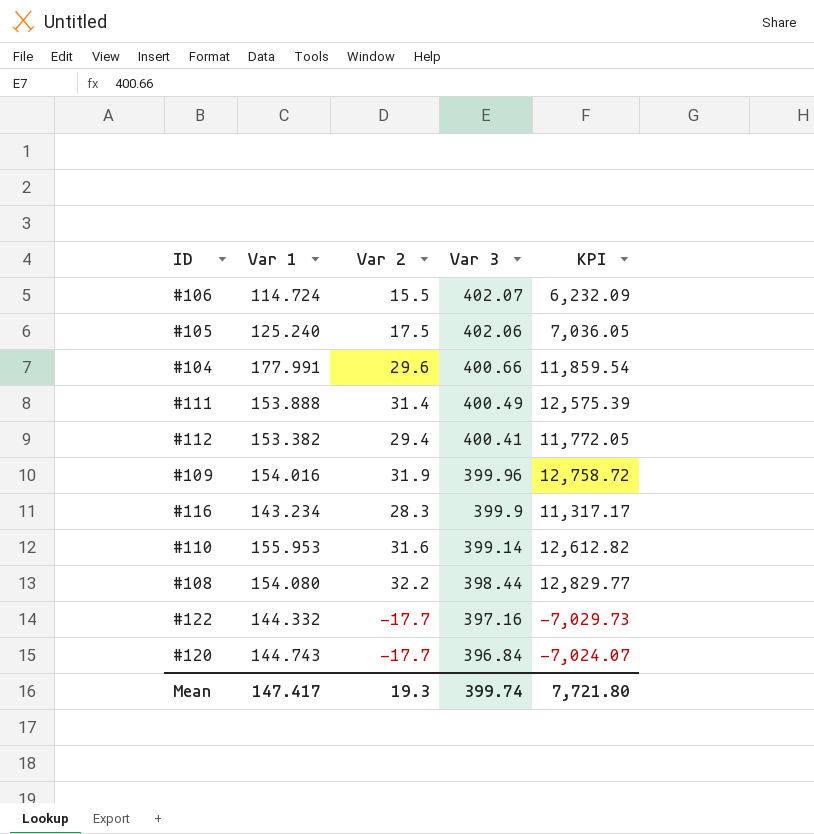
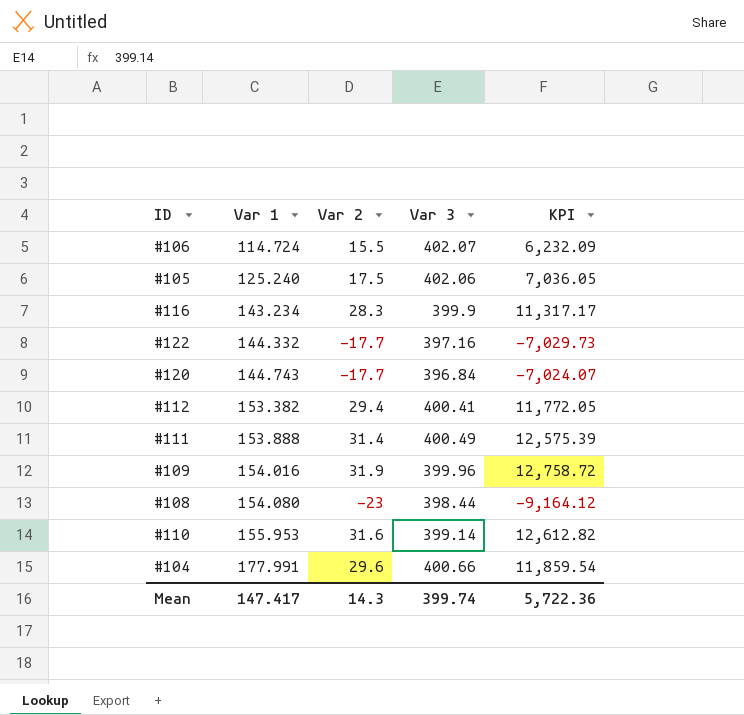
row order: Var 3 descending -> Var 1 ascending
#108 | Var 2: 32.2 -> -23
#108 | KPI: 12,829.77 -> -9,164.12
Mean | Var 2: 19.3 -> 14.3
Mean | KPI: 7,721.80 -> 5,722.36

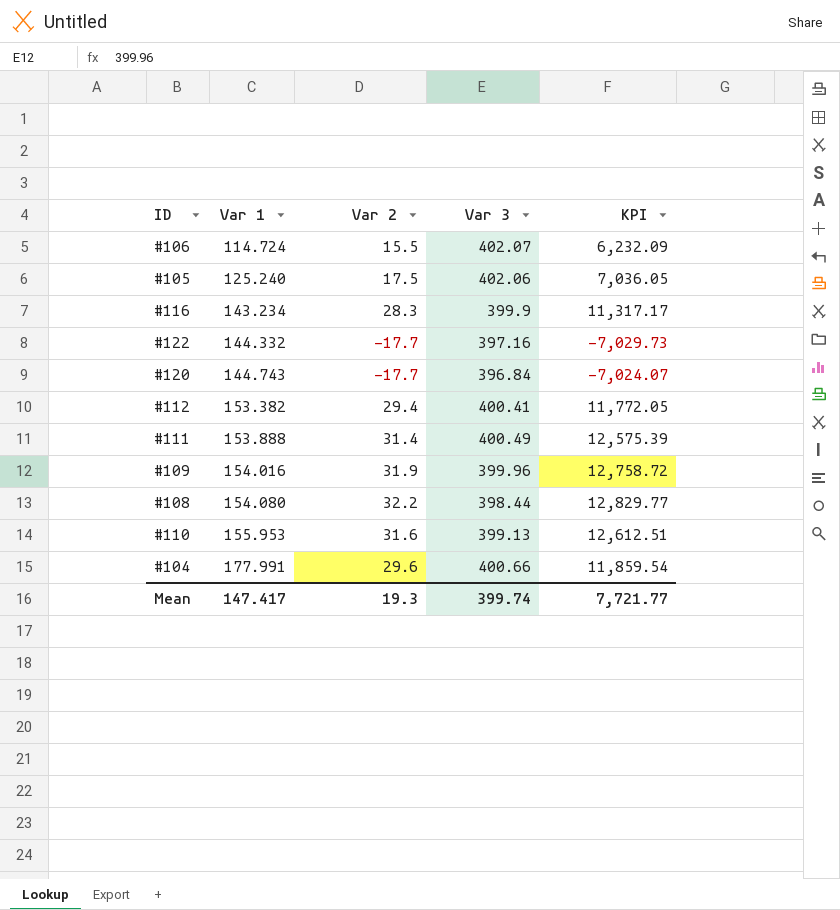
#108 | Var 2: -23 -> 32.2
#108 | KPI: -9,164.12 -> 12,829.77
#110 | Var 3: 399.14 -> 399.13
#110 | KPI: 12,612.82 -> 12,612.51
Mean | Var 2: 14.3 -> 19.3
Mean | KPI: 5,722.36 -> 7,721.77

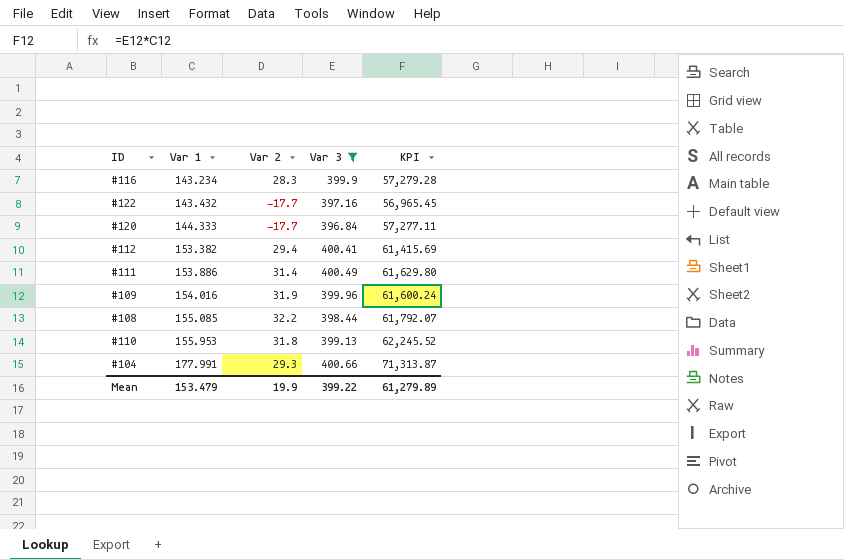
filter: none -> Var 3 <= 400.66
column KPI | formula: [Var 2] * [Var 3] -> [Var 1] * [Var 3]
#122 | Var 1: 144.332 -> 143.432
#120 | Var 1: 144.743 -> 144.333
#111 | Var 1: 153.888 -> 153.886
#108 | Var 1: 154.080 -> 155.085
#110 | Var 2: 31.6 -> 31.8
#104 | Var 2: 29.6 -> 29.3
Mean | Var 1: 147.417 -> 153.479
Mean | Var 2: 19.3 -> 19.9
Mean | Var 3: 399.74 -> 399.22
Mean | KPI: 7,721.77 -> 61,279.89

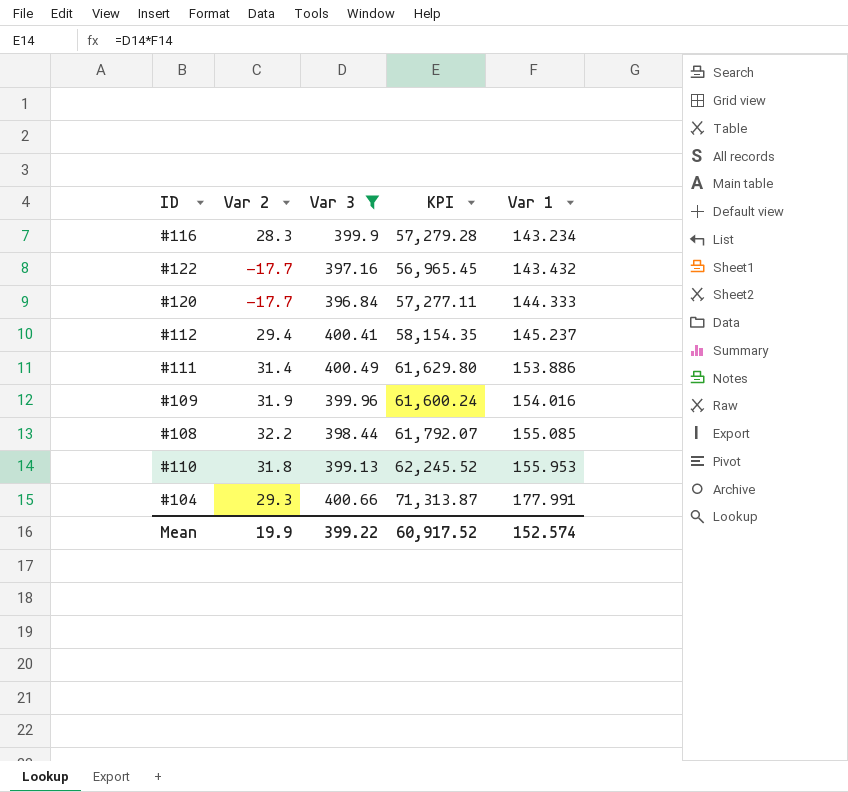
column Var 1 | position: 2 -> 5
#112 | KPI: 61,415.69 -> 58,154.35
#112 | Var 1: 153.382 -> 145.237
Mean | KPI: 61,279.89 -> 60,917.52
Mean | Var 1: 153.479 -> 152.574

